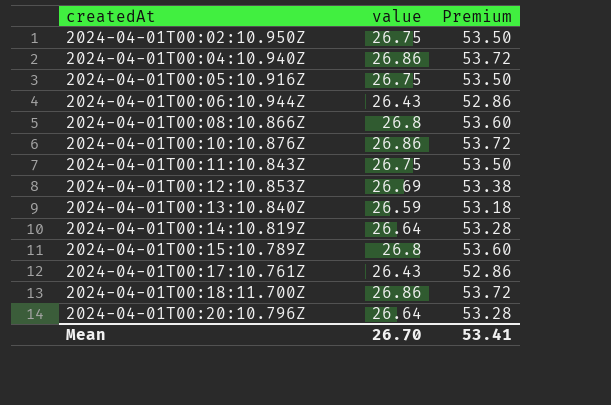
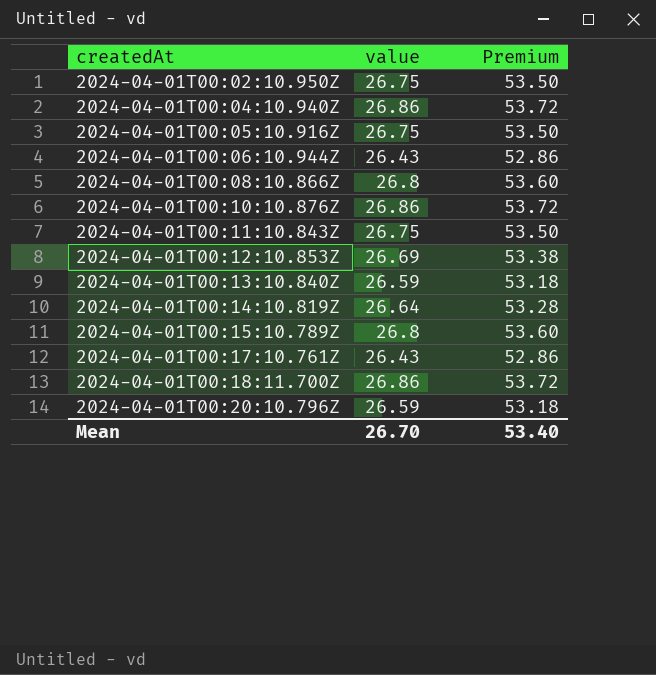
2024-04-01T00:20:10.796Z | value: 26.64 -> 26.59
2024-04-01T00:20:10.796Z | Premium: 53.28 -> 53.18
Mean | Premium: 53.41 -> 53.40

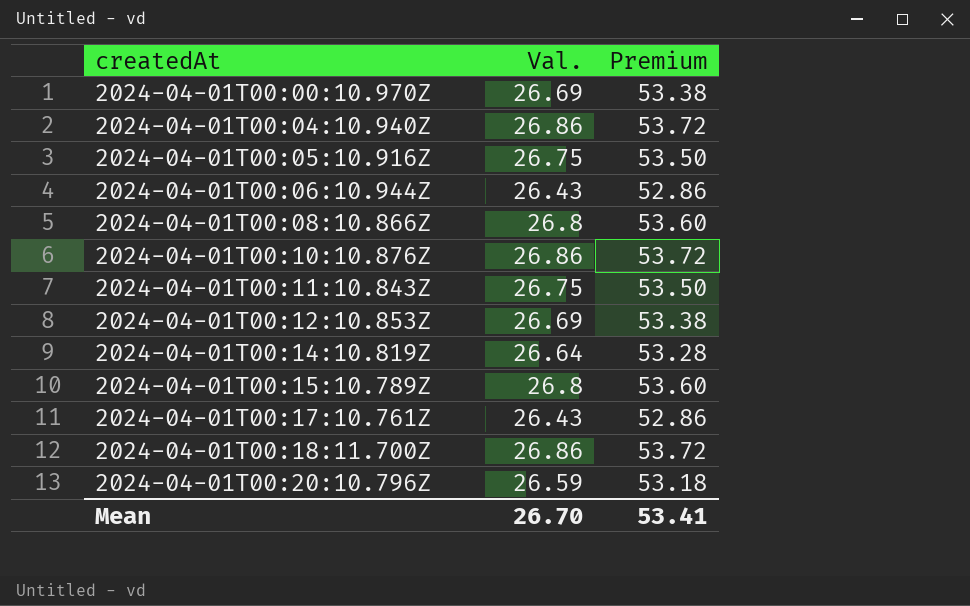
column name: value -> Val.
row 2024-04-01T00:02:10.950Z: 26.75 | 53.50 -> none
row 2024-04-01T00:13:10.840Z: 26.59 | 53.18 -> none
row 2024-04-01T00:00:10.970Z: none -> 26.69 | 53.38
Mean | Premium: 53.40 -> 53.41

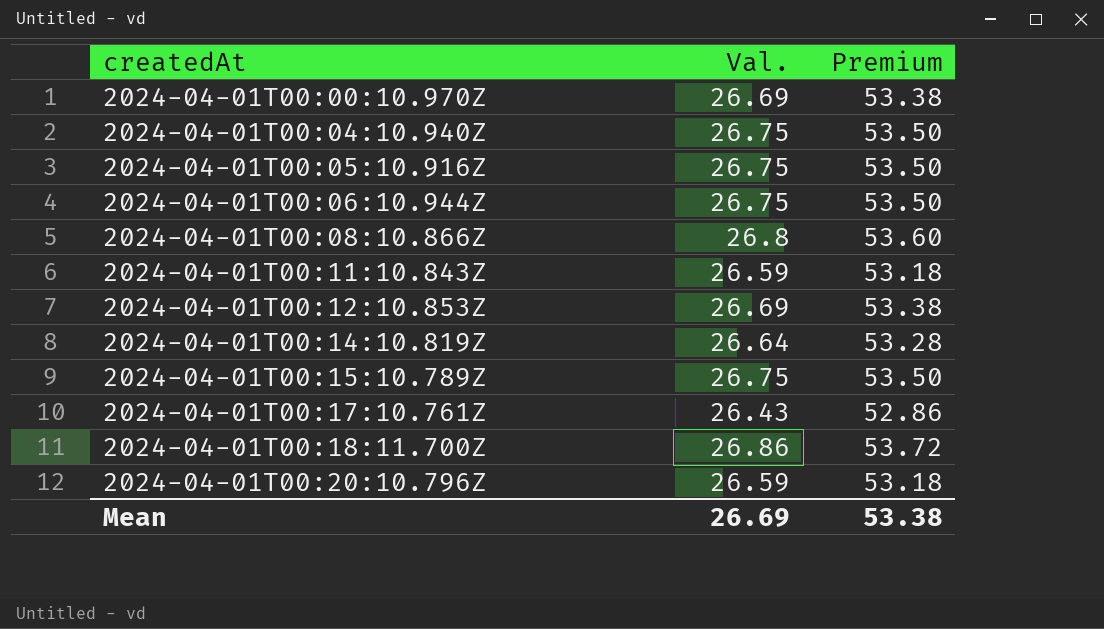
row 2024-04-01T00:10:10.876Z: 26.86 | 53.72 -> none
2024-04-01T00:04:10.940Z | Val.: 26.86 -> 26.75
2024-04-01T00:04:10.940Z | Premium: 53.72 -> 53.50
2024-04-01T00:06:10.944Z | Val.: 26.43 -> 26.75
2024-04-01T00:06:10.944Z | Premium: 52.86 -> 53.50
2024-04-01T00:11:10.843Z | Val.: 26.75 -> 26.59
2024-04-01T00:11:10.843Z | Premium: 53.50 -> 53.18
2024-04-01T00:15:10.789Z | Val.: 26.8 -> 26.75
2024-04-01T00:15:10.789Z | Premium: 53.60 -> 53.50
Mean | Val.: 26.70 -> 26.69
Mean | Premium: 53.41 -> 53.38

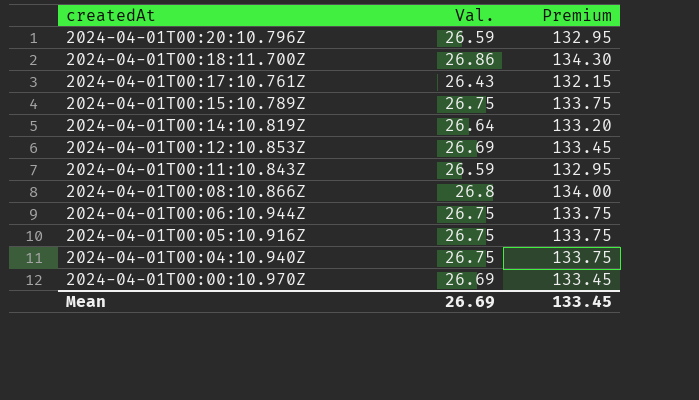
row order: createdAt ascending -> createdAt descending
column Premium | formula: [Val.] * 2 -> [Val.] * 5
Mean | Premium: 53.38 -> 133.45

